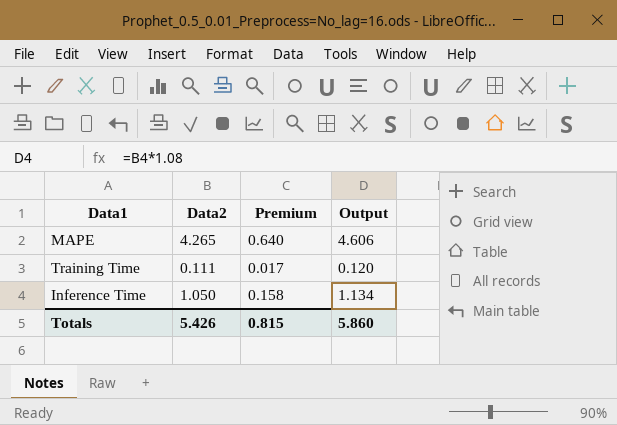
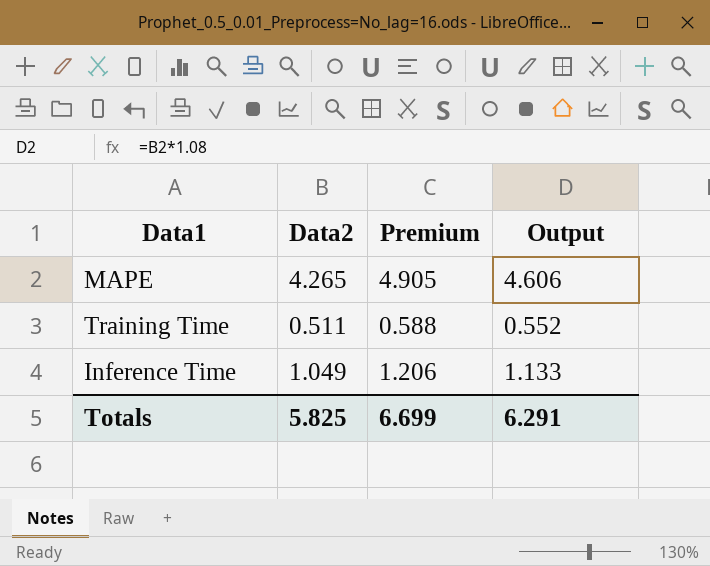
column Premium | formula: [Data2] * 0.15 -> [Data2] * 1.15
Training Time | Data2: 0.111 -> 0.511
Training Time | Output: 0.120 -> 0.552
Inference Time | Data2: 1.050 -> 1.049
Inference Time | Output: 1.134 -> 1.133
Totals | Data2: 5.426 -> 5.825
Totals | Premium: 0.815 -> 6.699
Totals | Output: 5.860 -> 6.291

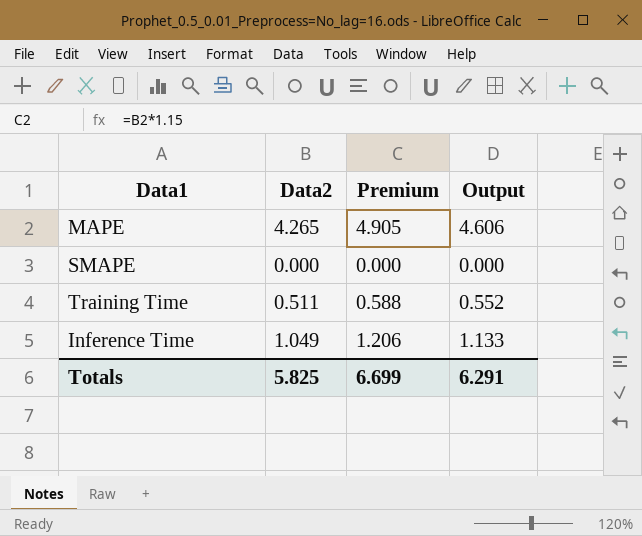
row SMAPE: none -> 0.000 | 0.000 | 0.000

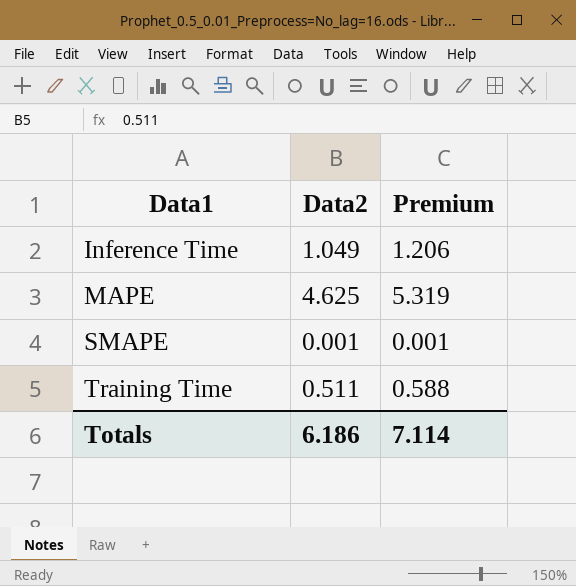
row order: none -> Data1 ascending
column Output | formula: [Data2] * 1.08 -> none
MAPE | Data2: 4.265 -> 4.625
MAPE | Premium: 4.905 -> 5.319
SMAPE | Data2: 0.000 -> 0.001
SMAPE | Premium: 0.000 -> 0.001
Totals | Data2: 5.825 -> 6.186
Totals | Premium: 6.699 -> 7.114

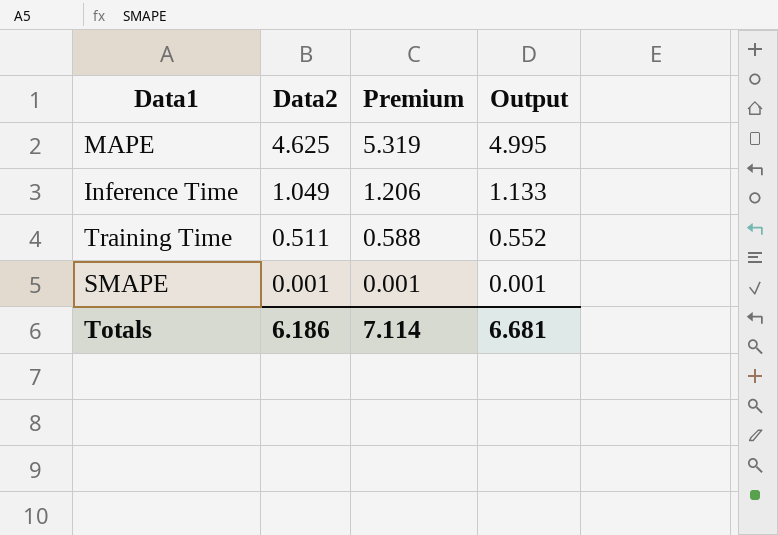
row order: Data1 ascending -> Data2 descending
column Output | formula: none -> [Data2] * 1.08

